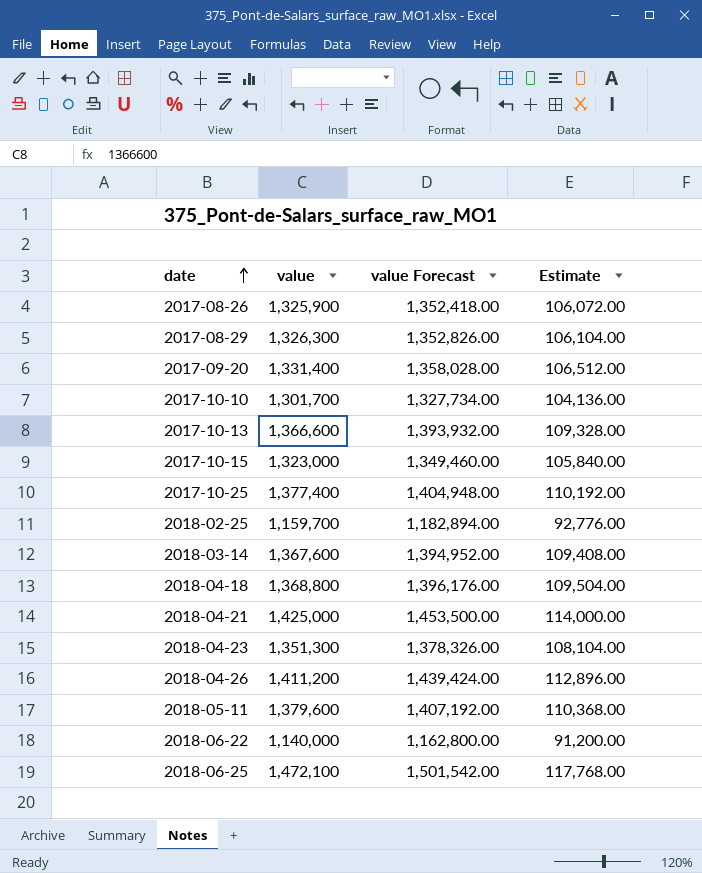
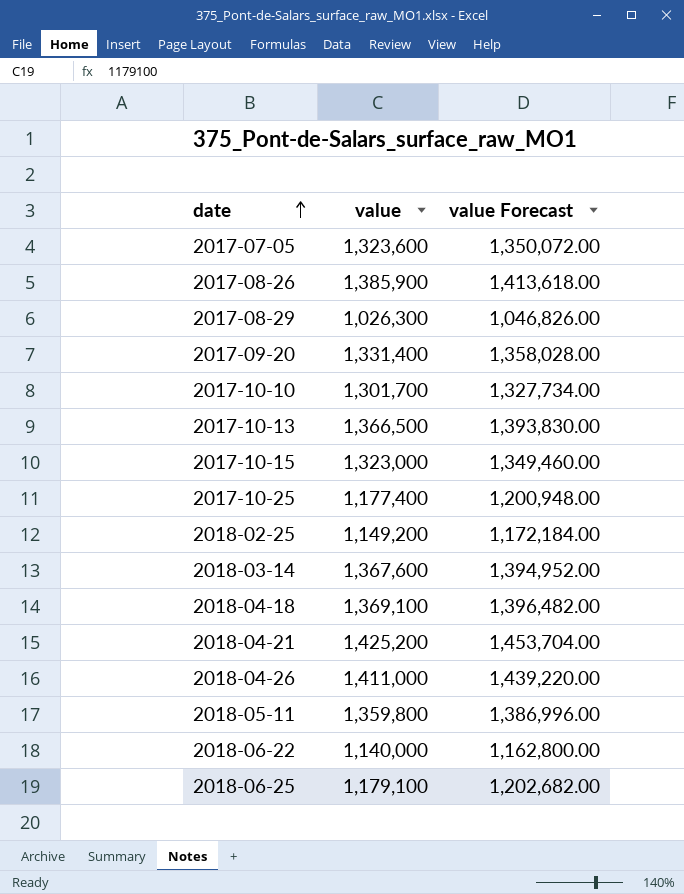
column Estimate | formula: [value] * 0.08 -> none
row 2018-04-23: 1,351,300 | 1,378,326.00 | 108,104.00 -> none
row 2017-07-05: none -> 1,323,600 | 1,350,072.00
2017-08-26 | value: 1,325,900 -> 1,385,900
2017-08-26 | value Forecast: 1,352,418.00 -> 1,413,618.00
2017-08-29 | value: 1,326,300 -> 1,026,300
2017-08-29 | value Forecast: 1,352,826.00 -> 1,046,826.00
2017-10-13 | value: 1,366,600 -> 1,366,500
2017-10-13 | value Forecast: 1,393,932.00 -> 1,393,830.00
2017-10-25 | value: 1,377,400 -> 1,177,400
2017-10-25 | value Forecast: 1,404,948.00 -> 1,200,948.00
2018-02-25 | value: 1,159,700 -> 1,149,200
2018-02-25 | value Forecast: 1,182,894.00 -> 1,172,184.00
2018-04-18 | value: 1,368,800 -> 1,369,100
2018-04-18 | value Forecast: 1,396,176.00 -> 1,396,482.00
2018-04-21 | value: 1,425,000 -> 1,425,200
2018-04-21 | value Forecast: 1,453,500.00 -> 1,453,704.00
2018-04-26 | value: 1,411,200 -> 1,411,000
2018-04-26 | value Forecast: 1,439,424.00 -> 1,439,220.00
2018-05-11 | value: 1,379,600 -> 1,359,800
2018-05-11 | value Forecast: 1,407,192.00 -> 1,386,996.00
2018-06-25 | value: 1,472,100 -> 1,179,100
2018-06-25 | value Forecast: 1,501,542.00 -> 1,202,682.00

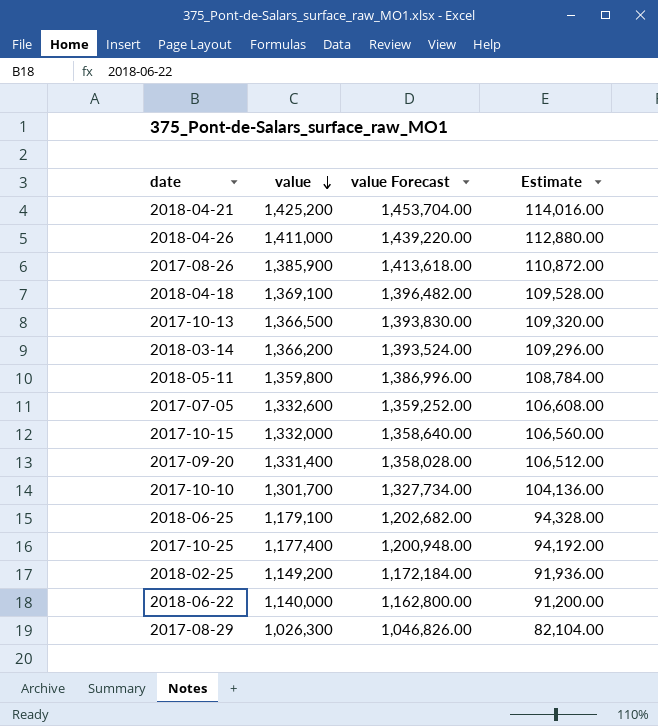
row order: date ascending -> value descending
column Estimate | formula: none -> [value] * 0.08
2018-03-14 | value: 1,367,600 -> 1,366,200
2018-03-14 | value Forecast: 1,394,952.00 -> 1,393,524.00
2017-07-05 | value: 1,323,600 -> 1,332,600
2017-07-05 | value Forecast: 1,350,072.00 -> 1,359,252.00
2017-10-15 | value: 1,323,000 -> 1,332,000
2017-10-15 | value Forecast: 1,349,460.00 -> 1,358,640.00

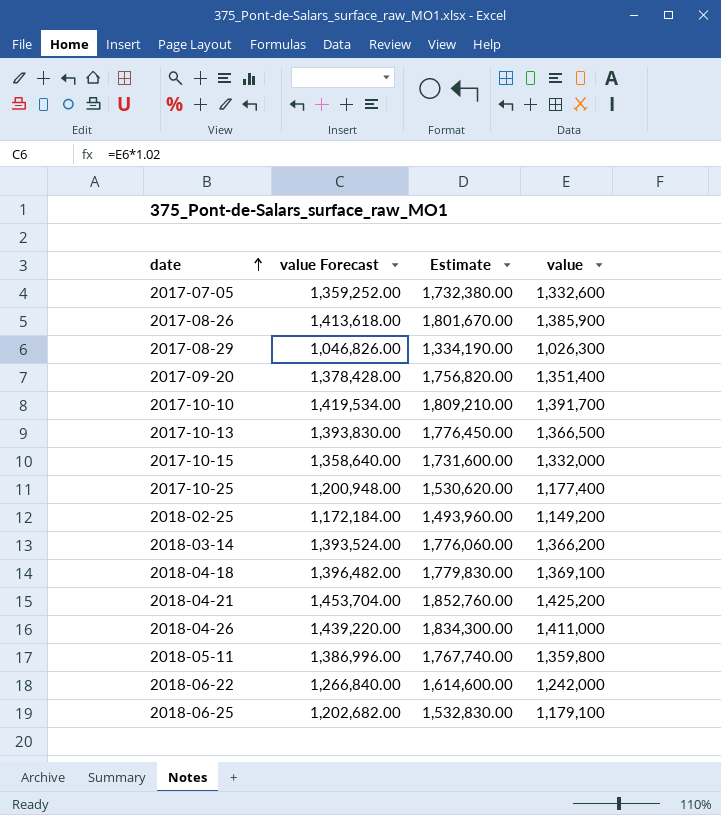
row order: value descending -> date ascending
column Estimate | formula: [value] * 0.08 -> [value] * 1.3
column value | position: 2 -> 4
2017-09-20 | value Forecast: 1,358,028.00 -> 1,378,428.00
2017-09-20 | value: 1,331,400 -> 1,351,400
2017-10-10 | value Forecast: 1,327,734.00 -> 1,419,534.00
2017-10-10 | value: 1,301,700 -> 1,391,700
2018-06-22 | value Forecast: 1,162,800.00 -> 1,266,840.00
2018-06-22 | value: 1,140,000 -> 1,242,000

